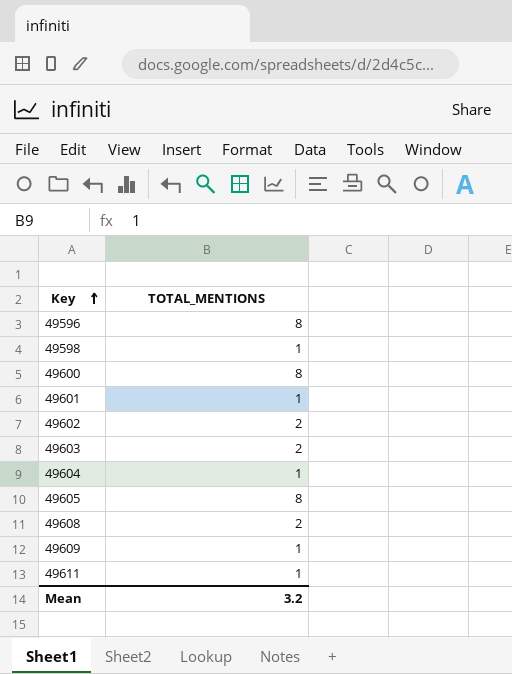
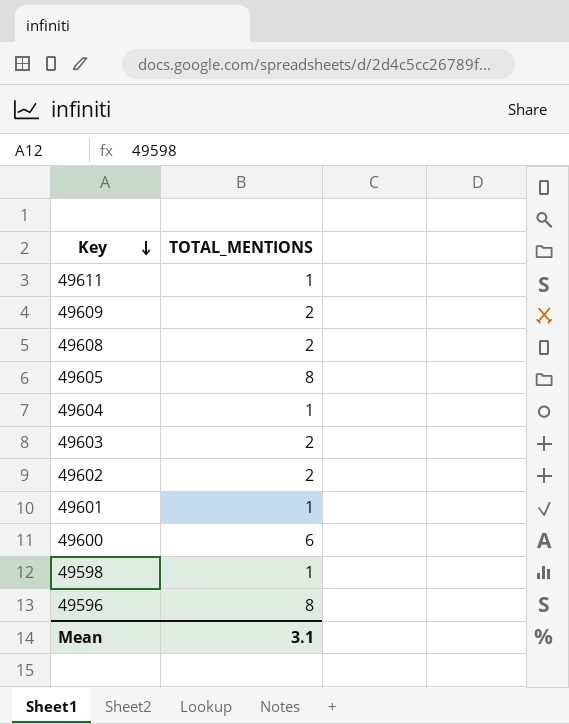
row order: Key ascending -> Key descending
49609 | TOTAL_MENTIONS: 1 -> 2
49600 | TOTAL_MENTIONS: 8 -> 6
Mean | TOTAL_MENTIONS: 3.2 -> 3.1

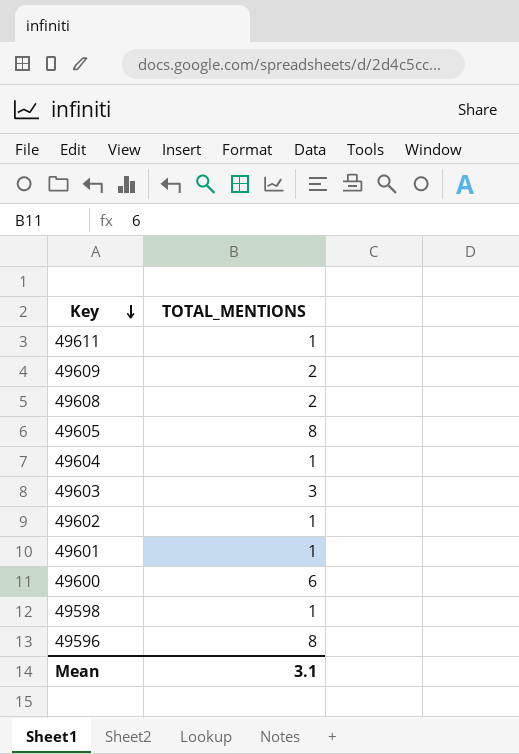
49603 | TOTAL_MENTIONS: 2 -> 3
49602 | TOTAL_MENTIONS: 2 -> 1

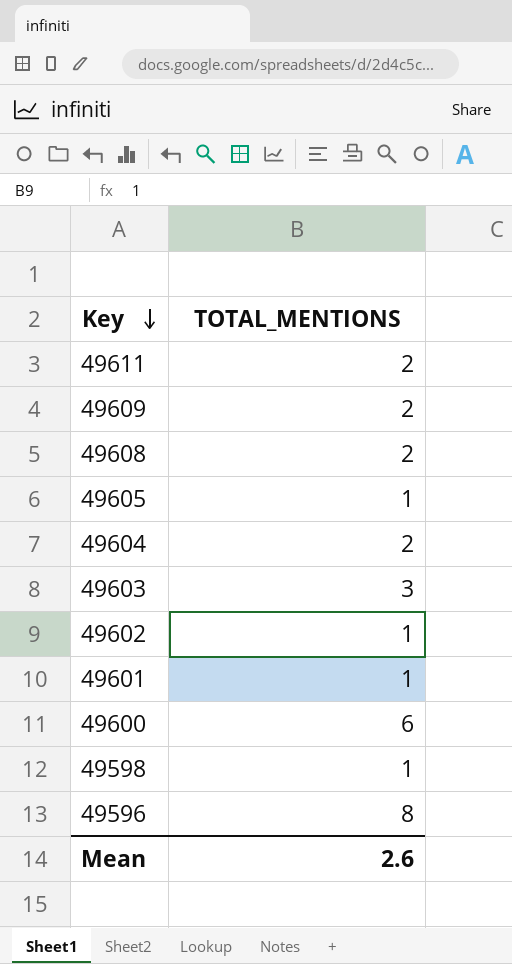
49611 | TOTAL_MENTIONS: 1 -> 2
49605 | TOTAL_MENTIONS: 8 -> 1
49604 | TOTAL_MENTIONS: 1 -> 2
Mean | TOTAL_MENTIONS: 3.1 -> 2.6

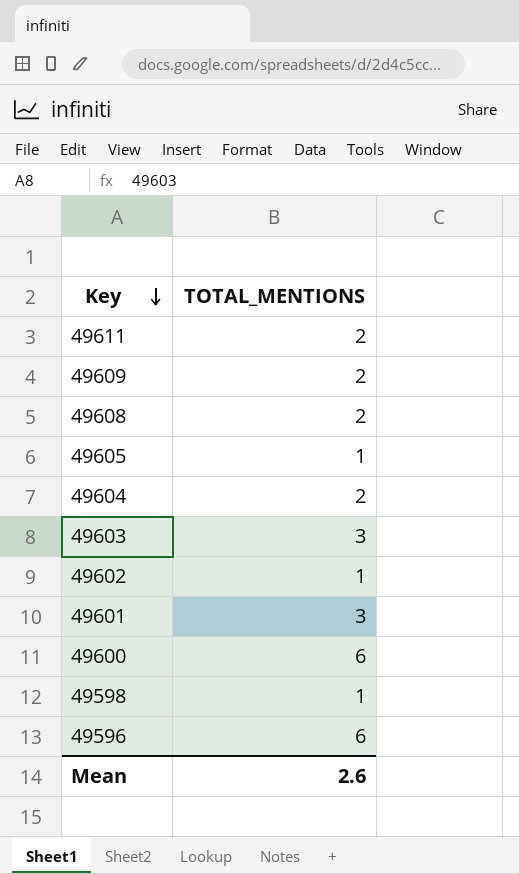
49601 | TOTAL_MENTIONS: 1 -> 3
49596 | TOTAL_MENTIONS: 8 -> 6

